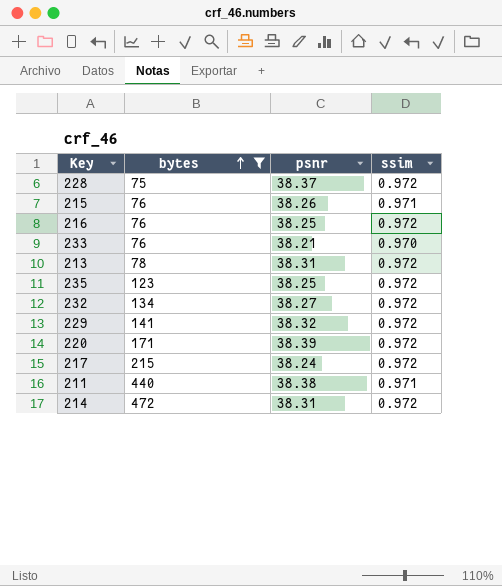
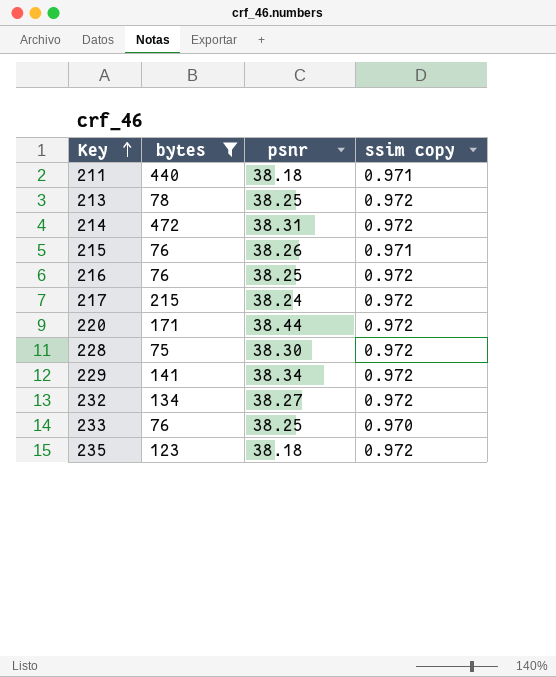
row order: bytes ascending -> Key ascending
column name: ssim -> ssim copy
211 | psnr: 38.38 -> 38.18
213 | psnr: 38.31 -> 38.25
220 | psnr: 38.39 -> 38.44
228 | psnr: 38.37 -> 38.30
229 | psnr: 38.32 -> 38.34
233 | psnr: 38.21 -> 38.25
235 | psnr: 38.25 -> 38.18

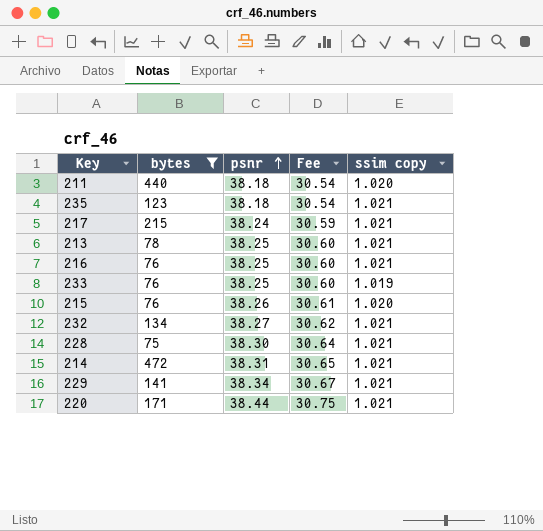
row order: Key ascending -> psnr ascending
column Fee | formula: none -> [psnr] * 0.8
211 | ssim copy: 0.971 -> 1.020
235 | ssim copy: 0.972 -> 1.021
217 | ssim copy: 0.972 -> 1.021
213 | ssim copy: 0.972 -> 1.021
216 | ssim copy: 0.972 -> 1.021
233 | ssim copy: 0.970 -> 1.019
215 | ssim copy: 0.971 -> 1.020
232 | ssim copy: 0.972 -> 1.021
228 | ssim copy: 0.972 -> 1.021
214 | ssim copy: 0.972 -> 1.021
229 | ssim copy: 0.972 -> 1.021
220 | ssim copy: 0.972 -> 1.021

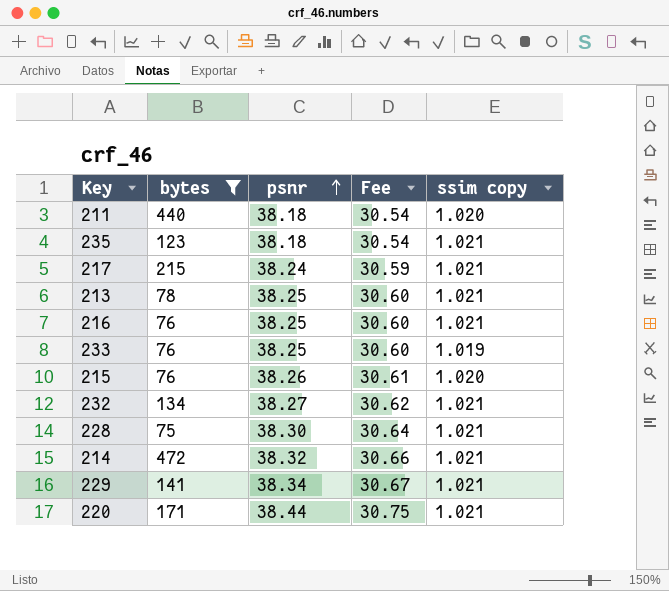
214 | psnr: 38.31 -> 38.32
214 | Fee: 30.65 -> 30.66

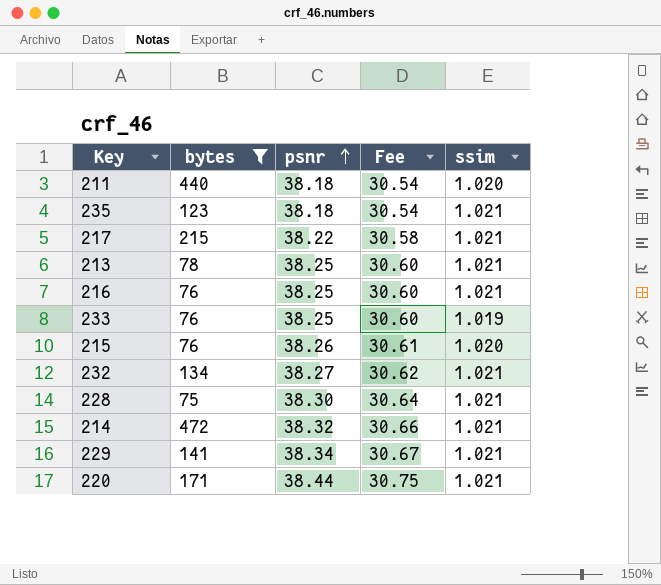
column name: ssim copy -> ssim
217 | psnr: 38.24 -> 38.22
217 | Fee: 30.59 -> 30.58

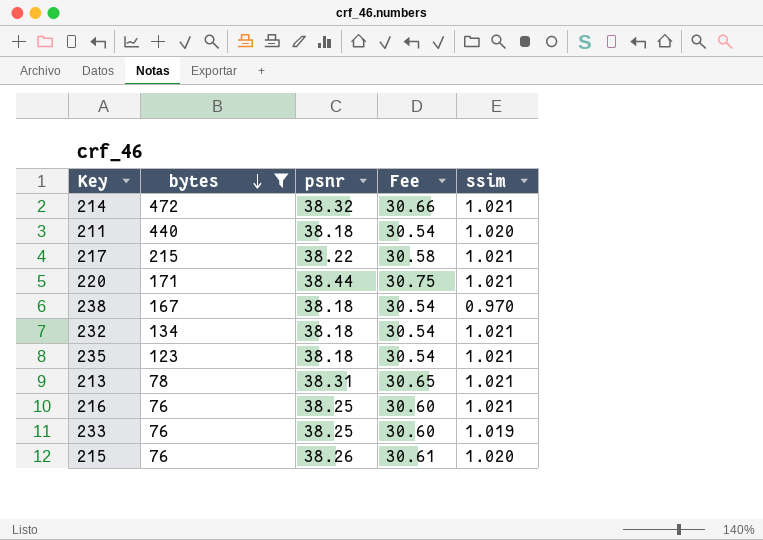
row order: psnr ascending -> bytes descending
row 228: 75 | 38.30 | 30.64 | 1.021 -> none
row 229: 141 | 38.34 | 30.67 | 1.021 -> none
row 238: none -> 167 | 38.18 | 30.54 | 0.970
232 | psnr: 38.27 -> 38.18
232 | Fee: 30.62 -> 30.54
213 | psnr: 38.25 -> 38.31
213 | Fee: 30.60 -> 30.65

